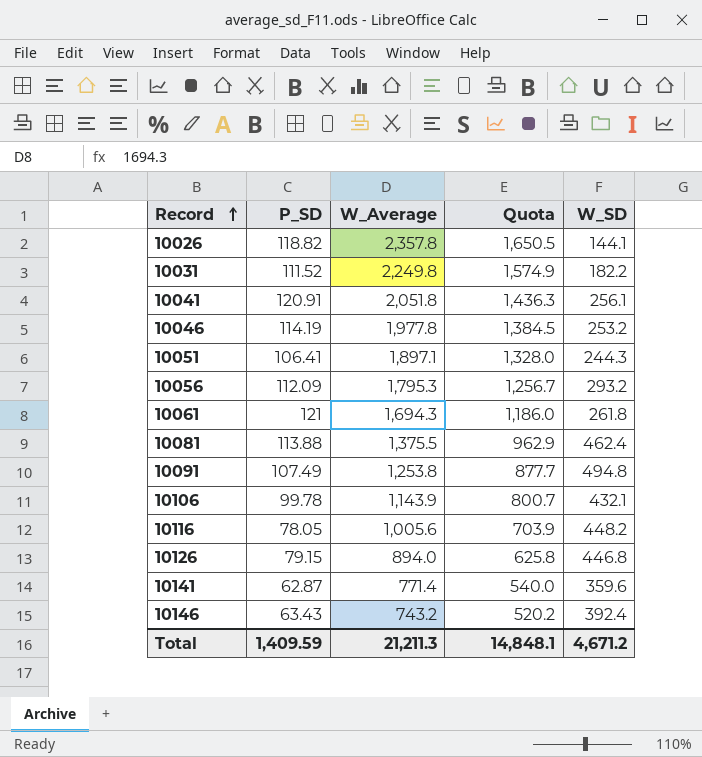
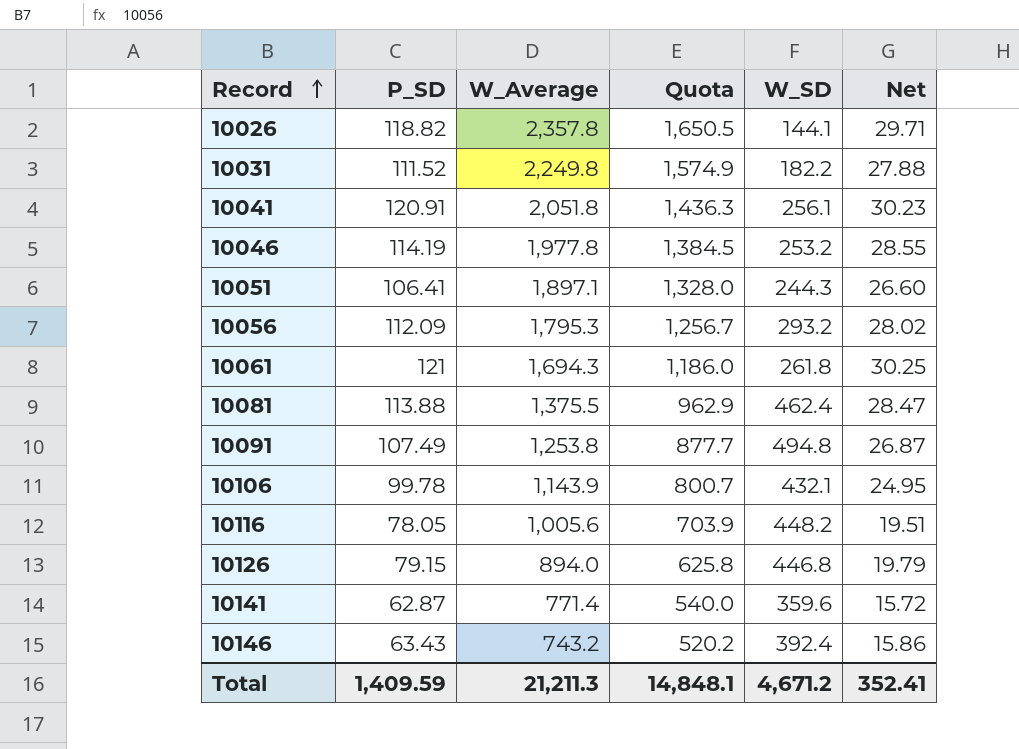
column Net | formula: none -> [P_SD] * 0.25

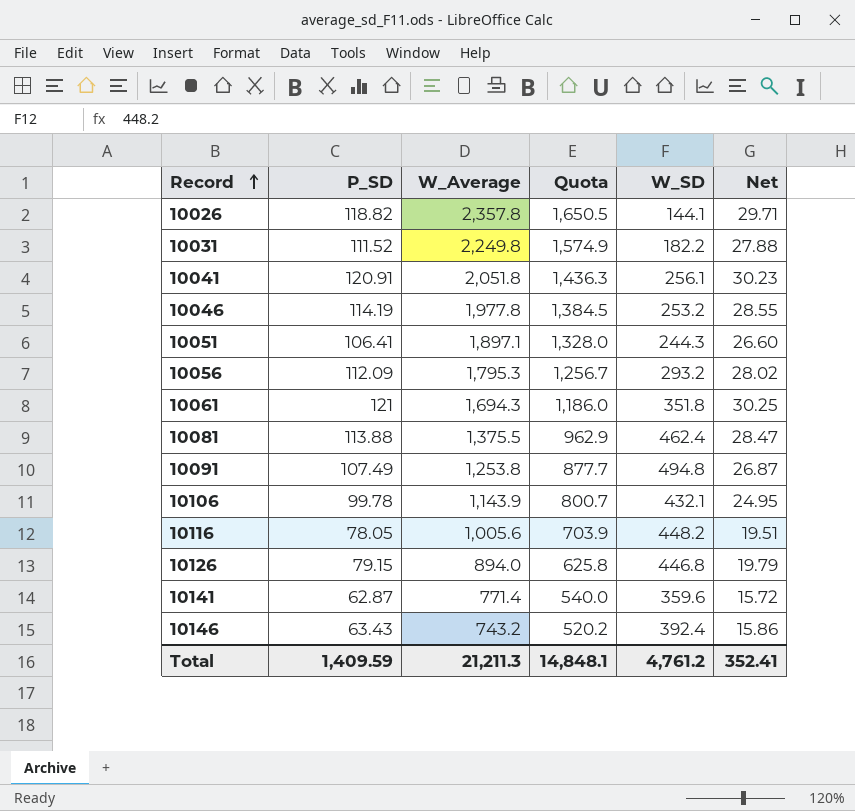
10061 | W_SD: 261.8 -> 351.8
Total | W_SD: 4,671.2 -> 4,761.2

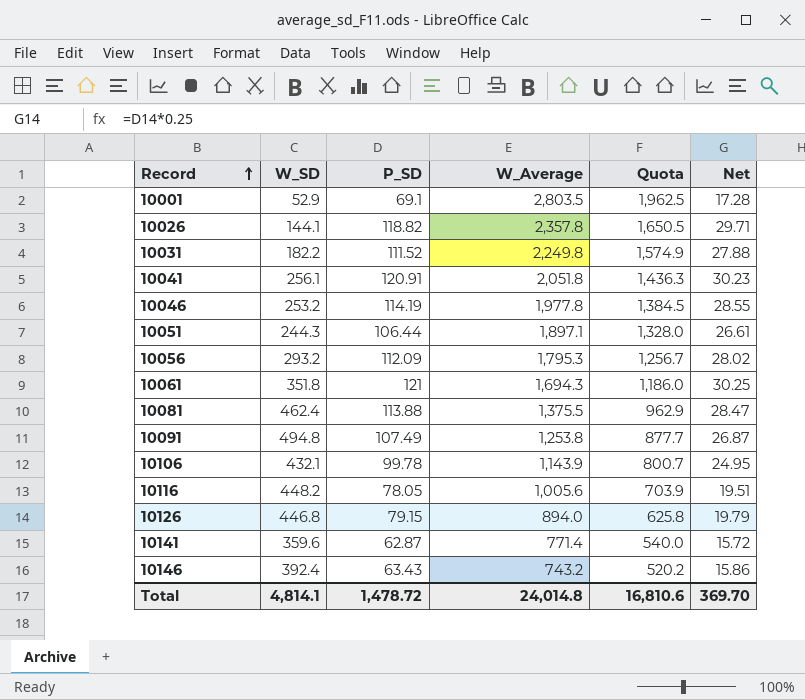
column W_SD | position: 5 -> 2
row 10001: none -> 52.9 | 69.1 | 2,803.5 | 1,962.5 | 17.28
10051 | P_SD: 106.41 -> 106.44
10051 | Net: 26.60 -> 26.61
Total | W_SD: 4,761.2 -> 4,814.1
Total | P_SD: 1,409.59 -> 1,478.72
Total | W_Average: 21,211.3 -> 24,014.8
Total | Quota: 14,848.1 -> 16,810.6
Total | Net: 352.41 -> 369.70

